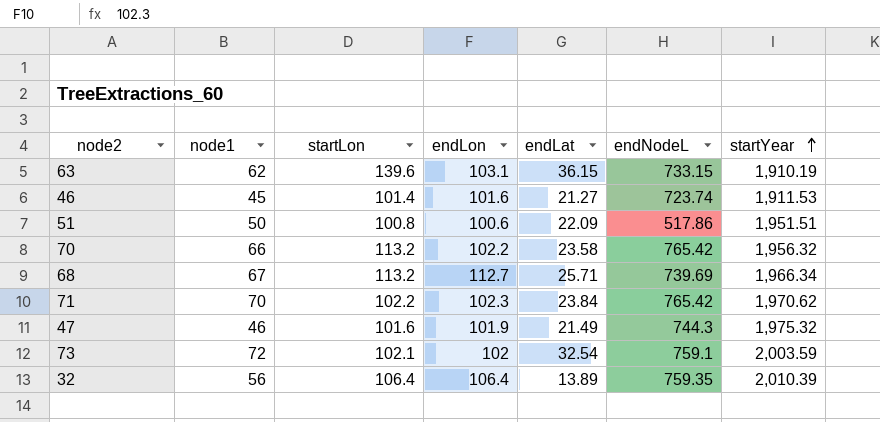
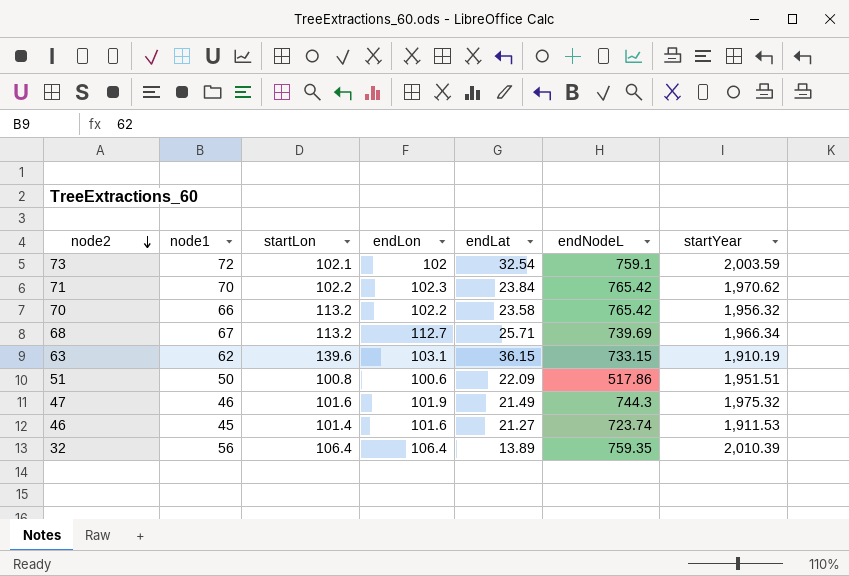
row order: startYear ascending -> node2 descending

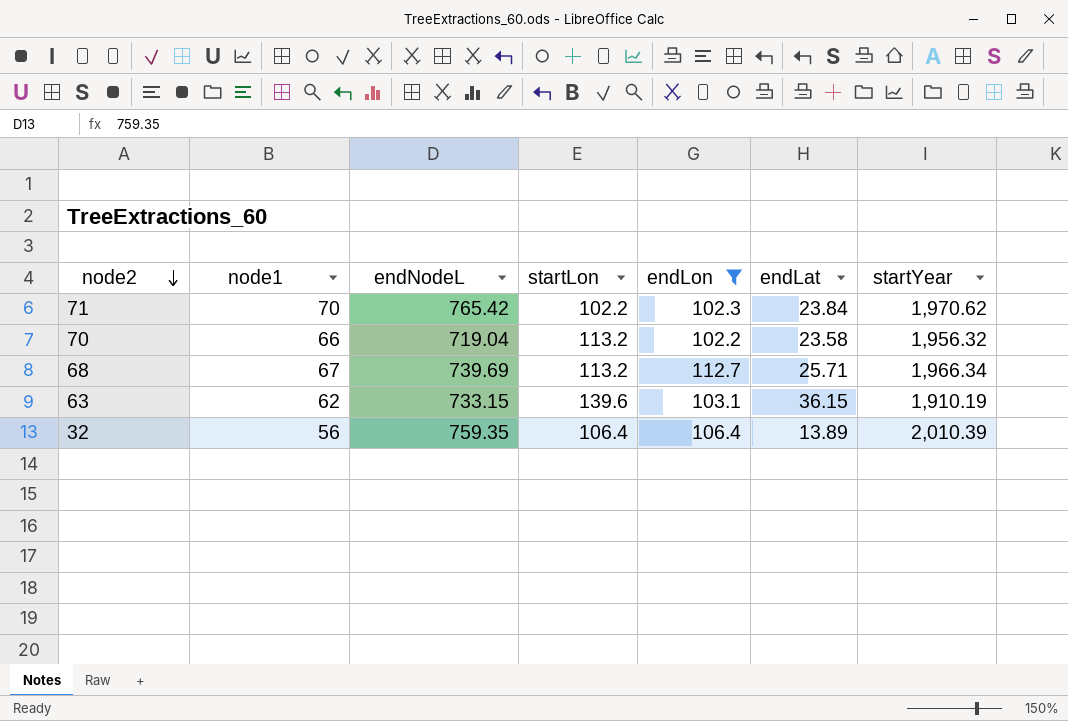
filter: none -> endLon >= 102.2
column endNodeL | position: 6 -> 3
70 | endNodeL: 765.42 -> 719.04

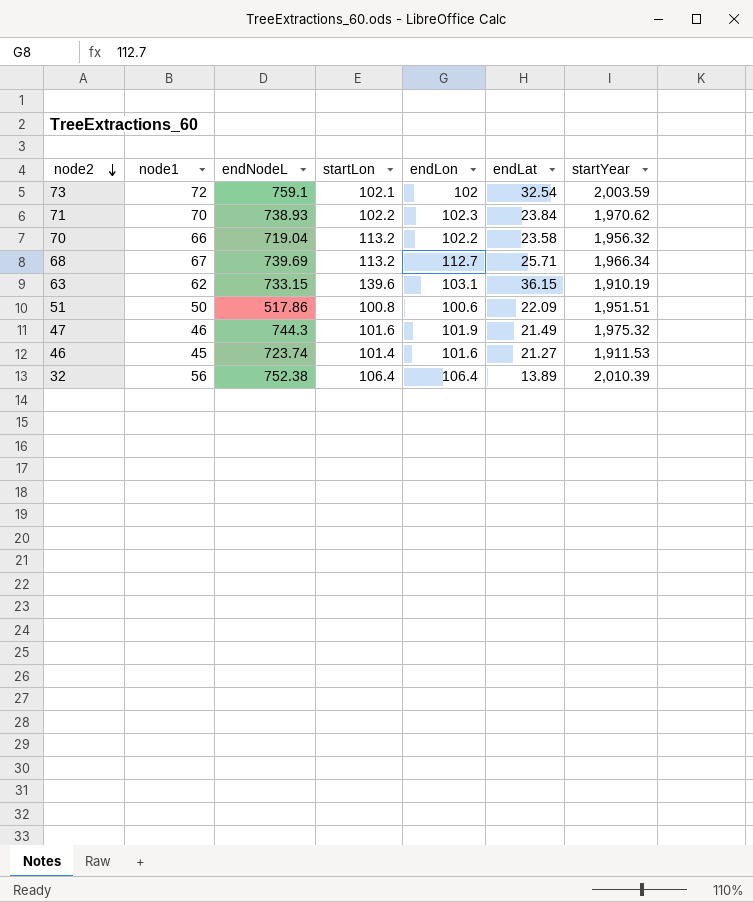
filter: endLon >= 102.2 -> none
71 | endNodeL: 765.42 -> 738.93
32 | endNodeL: 759.35 -> 752.38

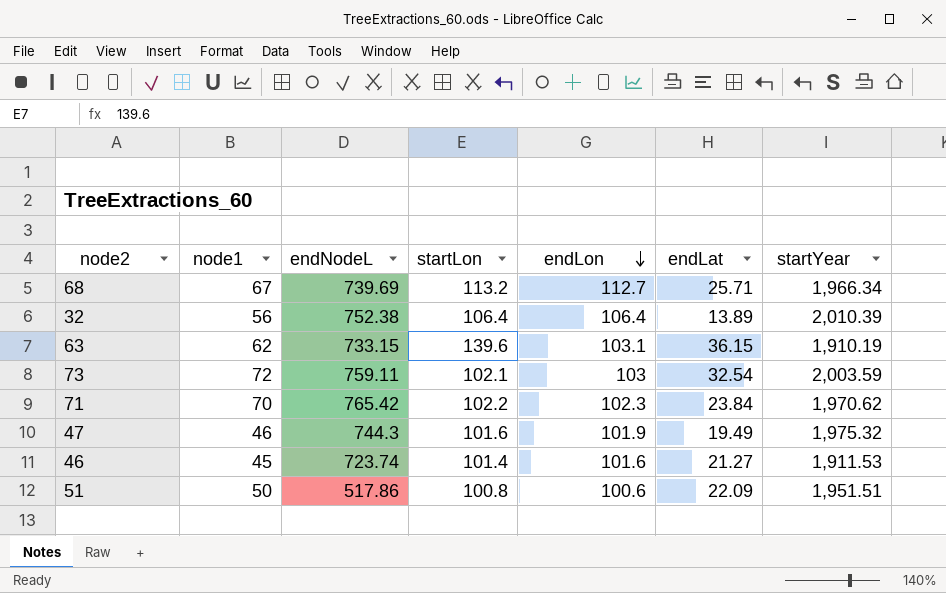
row order: node2 descending -> endLon descending
row 70: 66 | 719.04 | 113.2 | 102.2 | 23.58 | 1,956.32 -> none
73 | endNodeL: 759.1 -> 759.11
73 | endLon: 102 -> 103
71 | endNodeL: 738.93 -> 765.42
47 | endLat: 21.49 -> 19.49

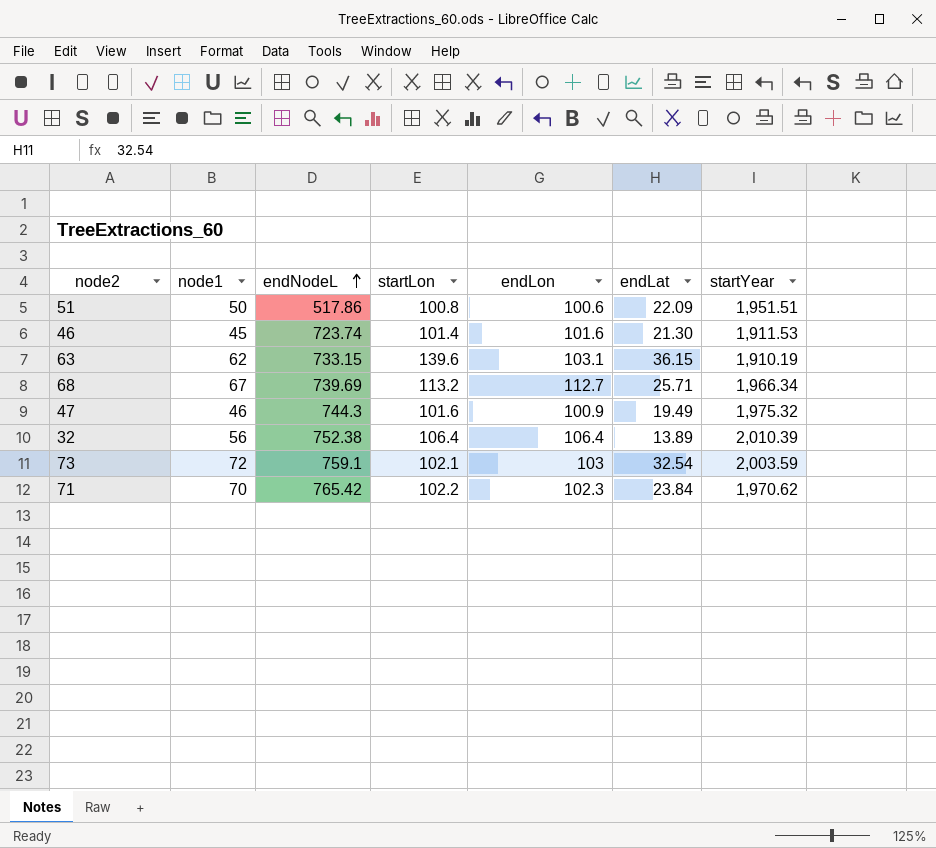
row order: endLon descending -> endNodeL ascending
46 | endLat: 21.27 -> 21.30
47 | endLon: 101.9 -> 100.9
73 | endNodeL: 759.11 -> 759.1

